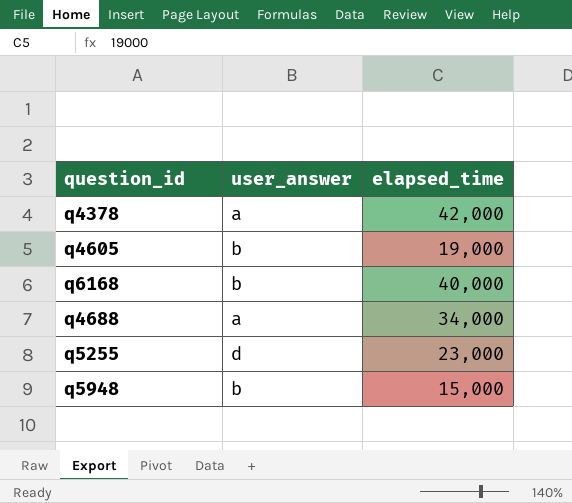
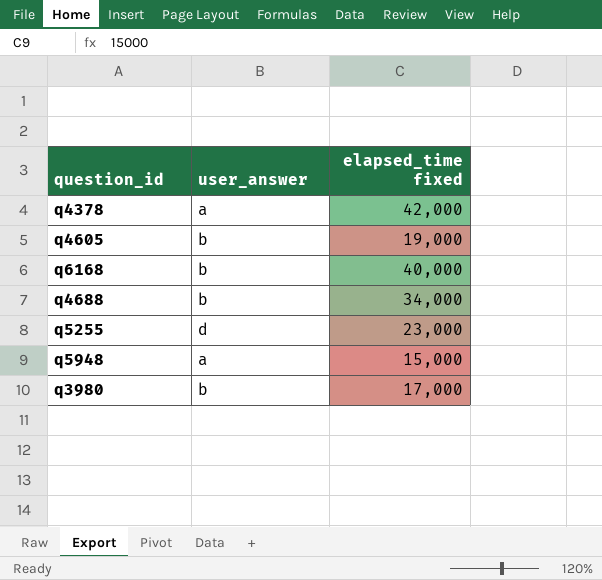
column name: elapsed_time -> elapsed_time fixed
q4688 | user_answer: a -> b
q5948 | user_answer: b -> a
row q3980: none -> b | 17,000

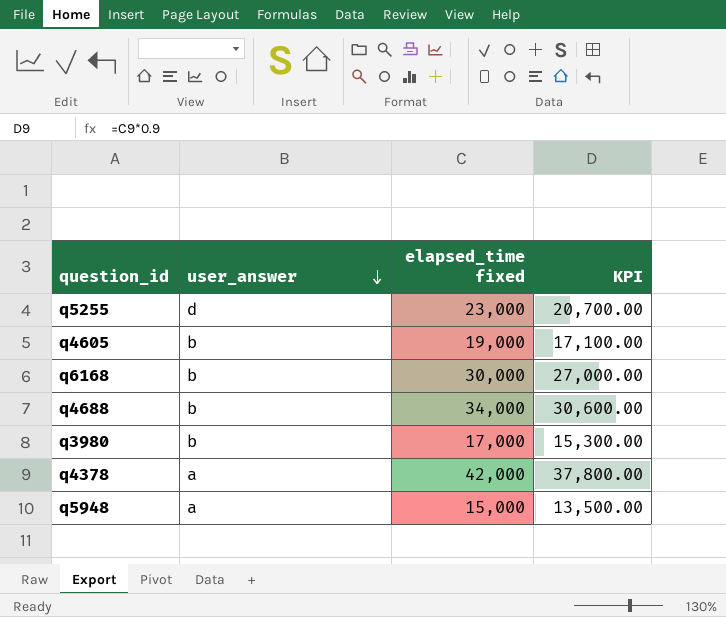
row order: none -> user_answer descending
column KPI | formula: none -> [elapsed_time fixed] * 0.9
q6168 | elapsed_time fixed: 40,000 -> 30,000

